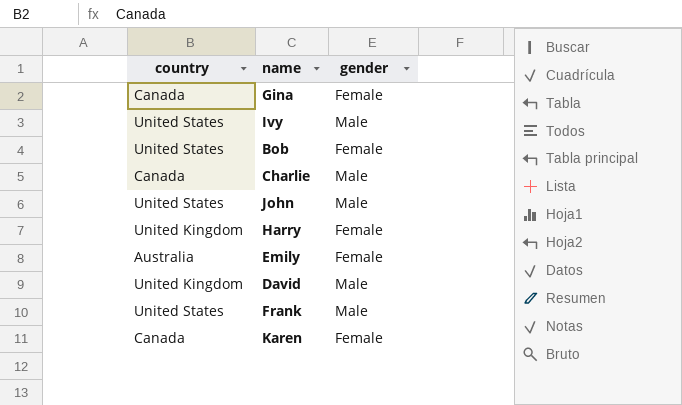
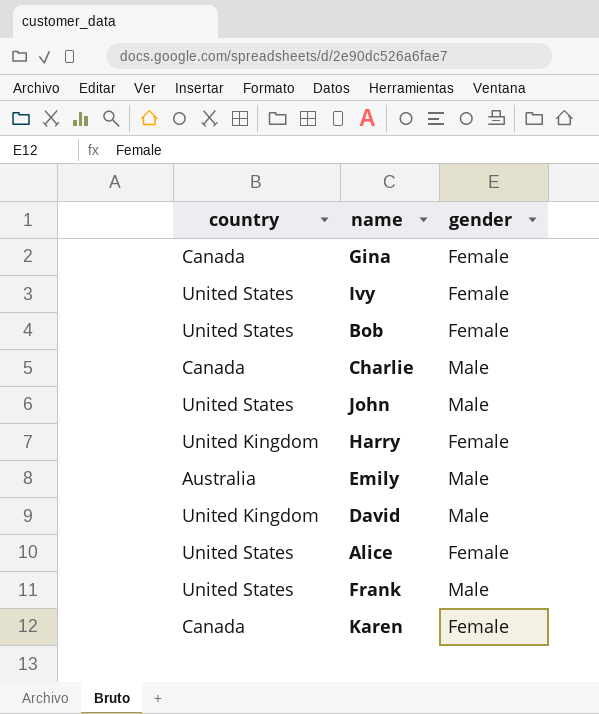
Ivy | gender: Male -> Female
Emily | gender: Female -> Male
row Alice: none -> United States | Female

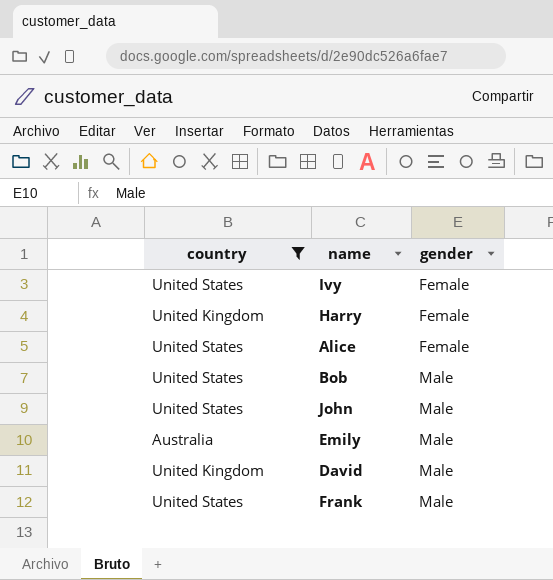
filter: none -> country != Canada
row order: none -> gender ascending
Bob | gender: Female -> Male

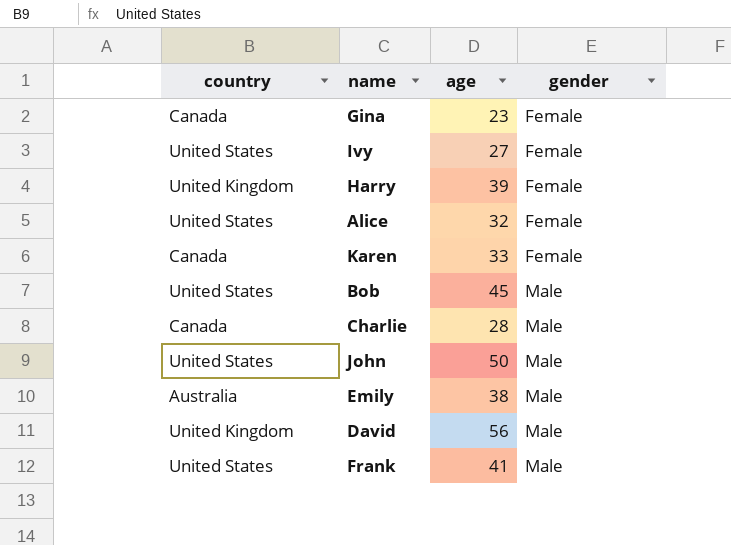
filter: country != Canada -> none
column age | position: none -> 3

